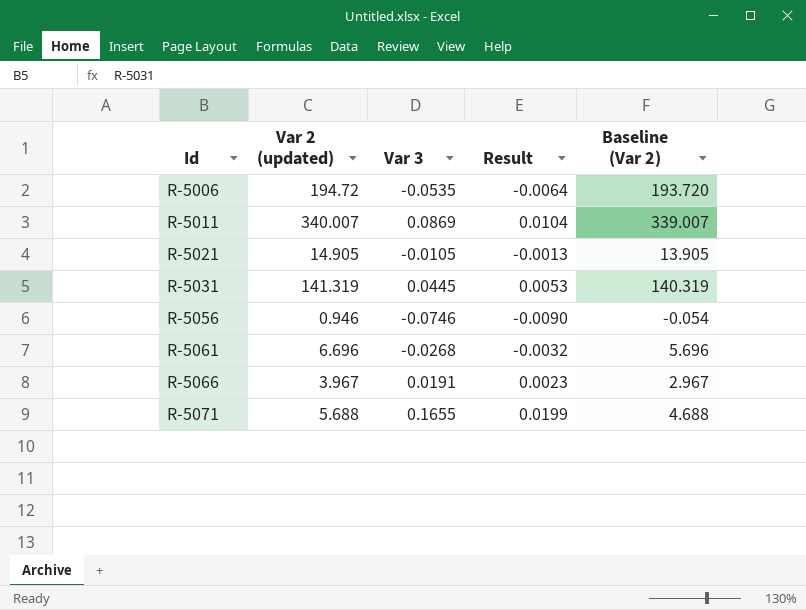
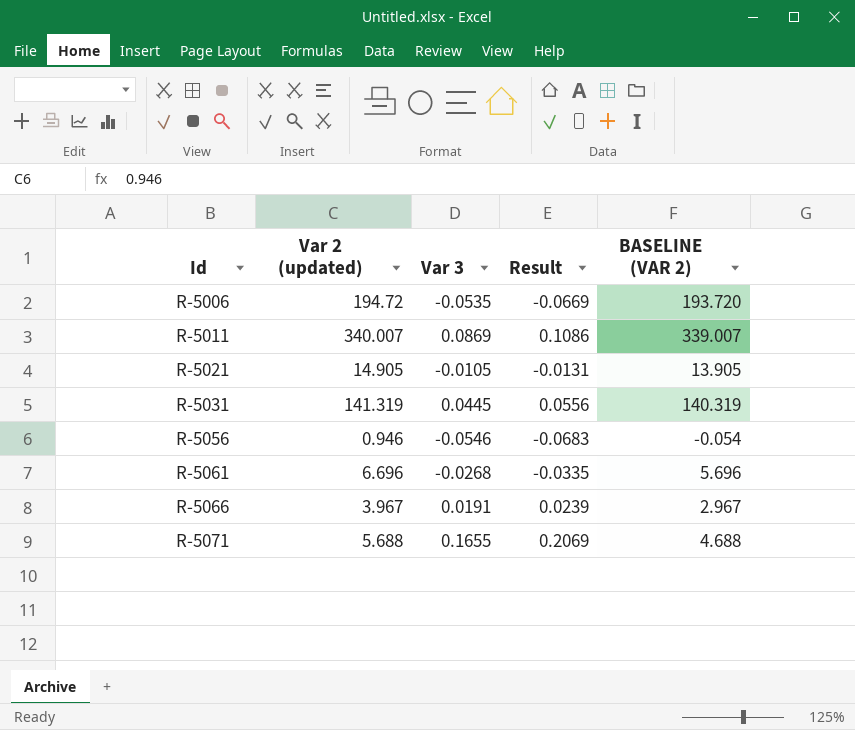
column Result | formula: [Var 3] * 0.12 -> [Var 3] * 1.25
column name: Baseline (Var 2) -> BASELINE (VAR 2)
R-5056 | Var 3: -0.0746 -> -0.0546

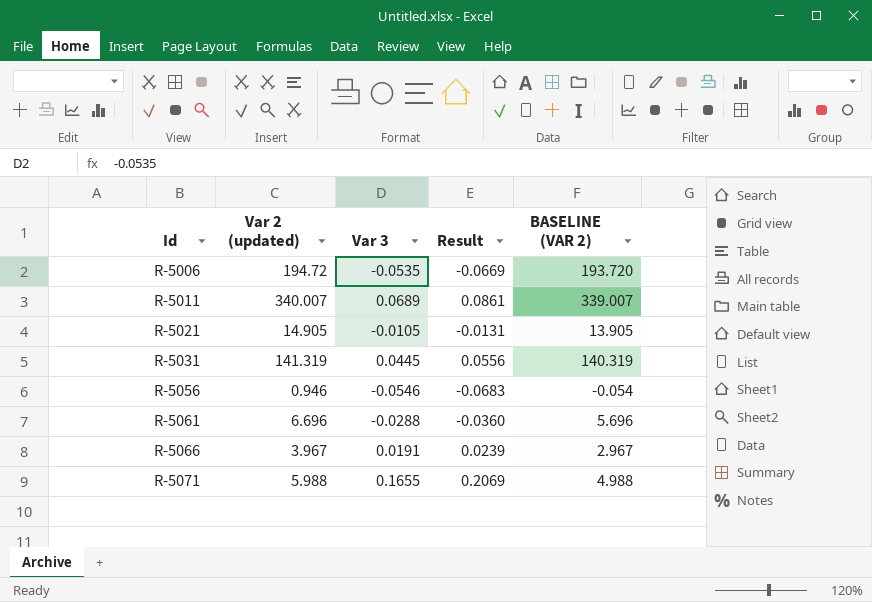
R-5011 | Var 3: 0.0869 -> 0.0689
R-5011 | Result: 0.1086 -> 0.0861
R-5061 | Var 3: -0.0268 -> -0.0288
R-5061 | Result: -0.0335 -> -0.0360
R-5071 | Var 2 (updated): 5.688 -> 5.988
R-5071 | BASELINE (VAR 2): 4.688 -> 4.988

